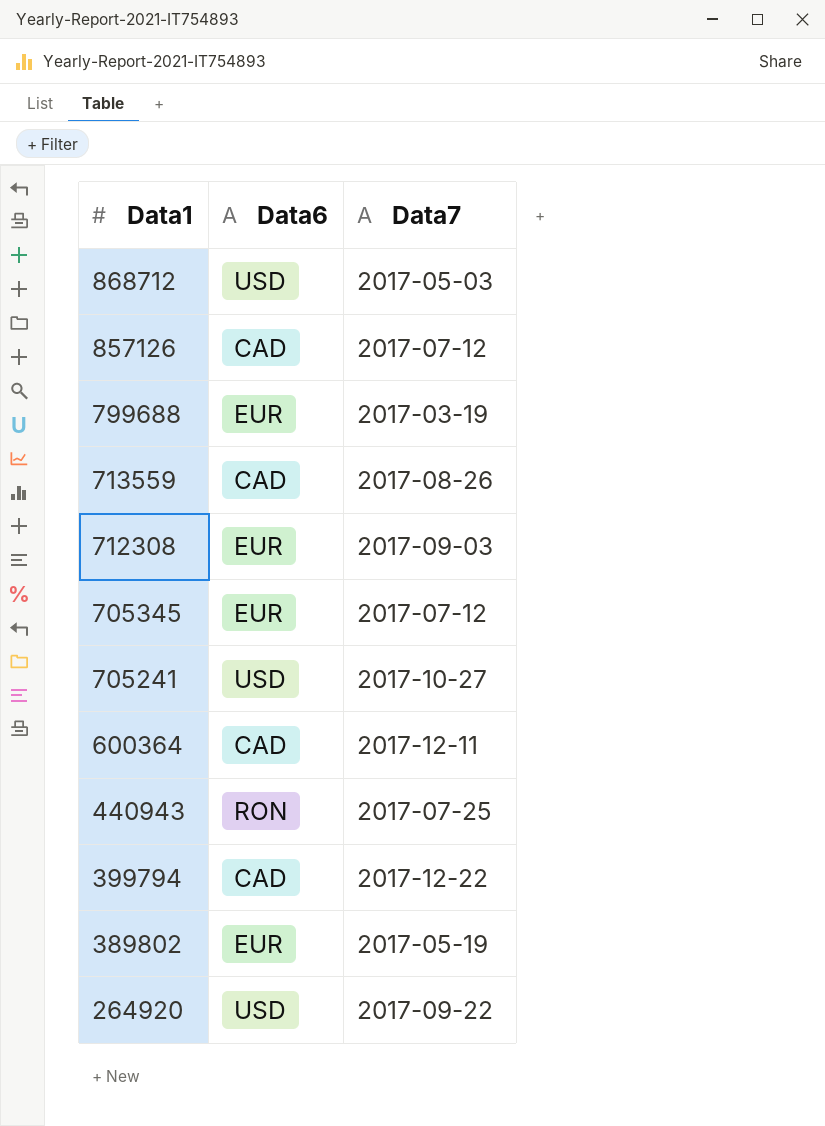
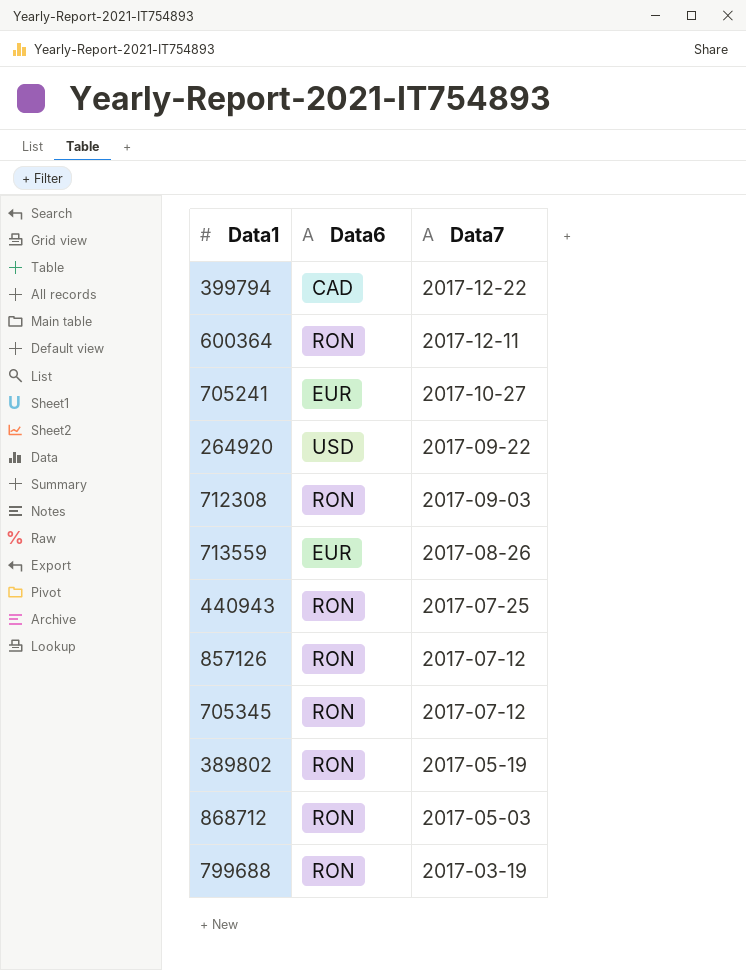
row order: Data1 descending -> Data7 descending
600364 | Data6: CAD -> RON
705241 | Data6: USD -> EUR
712308 | Data6: EUR -> RON
713559 | Data6: CAD -> EUR
857126 | Data6: CAD -> RON
705345 | Data6: EUR -> RON
389802 | Data6: EUR -> RON
868712 | Data6: USD -> RON
799688 | Data6: EUR -> RON

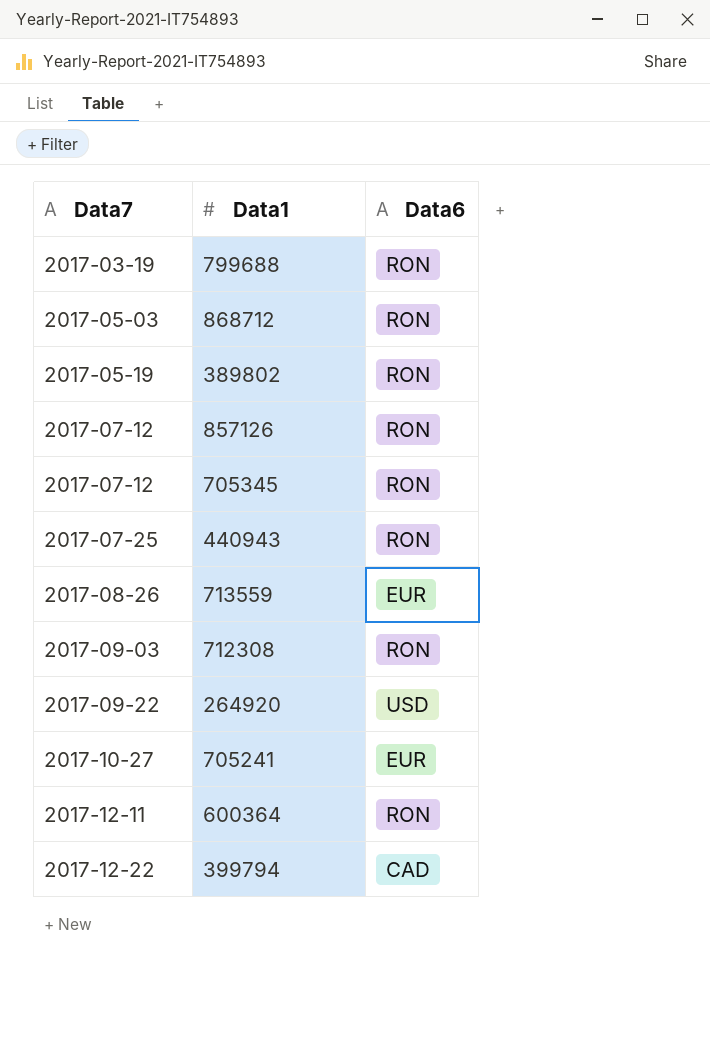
row order: Data7 descending -> Data7 ascending
column Data7 | position: 3 -> 1

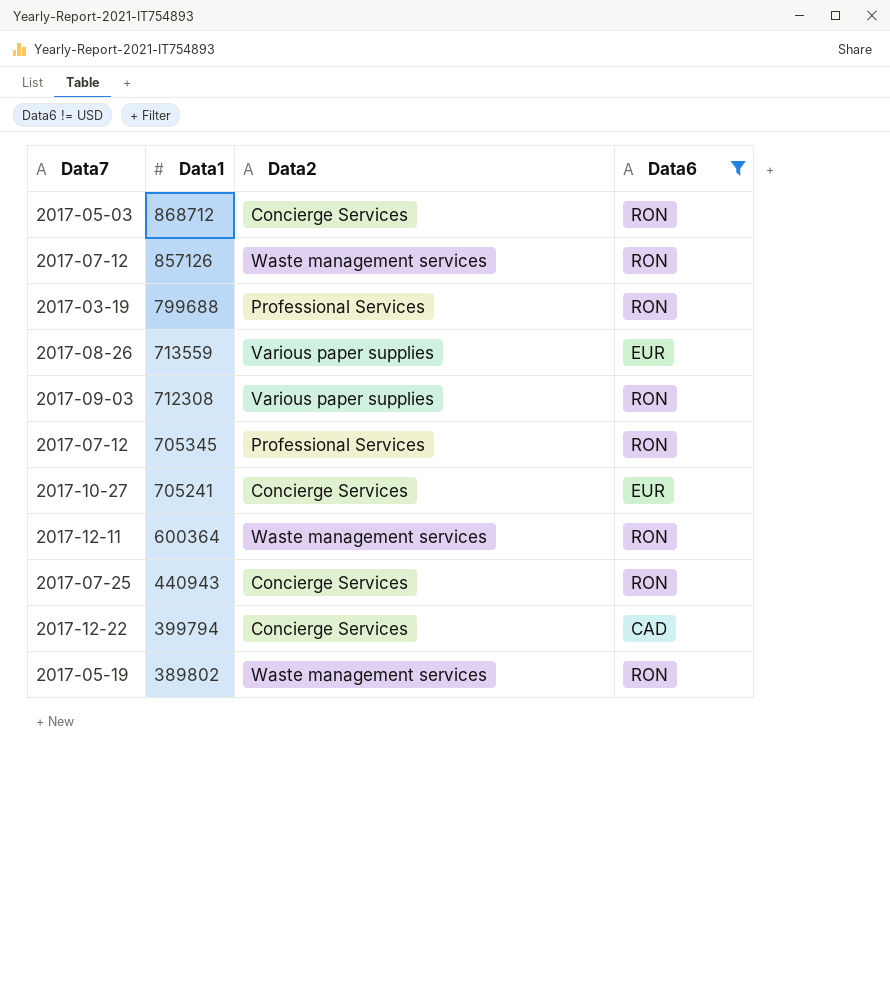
filter: none -> Data6 != USD
row order: Data7 ascending -> Data1 descending
column Data2 | position: none -> 3

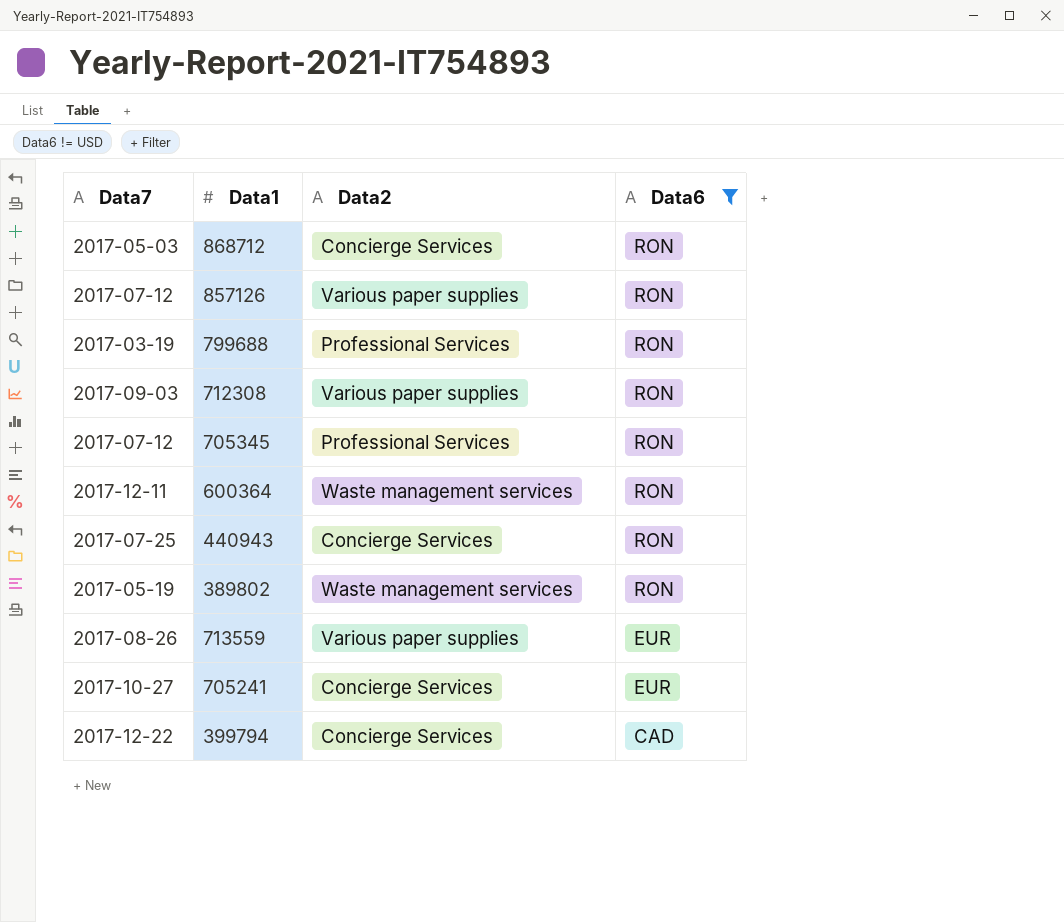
row order: Data1 descending -> Data6 descending
857126 | Data2: Waste management services -> Various paper supplies

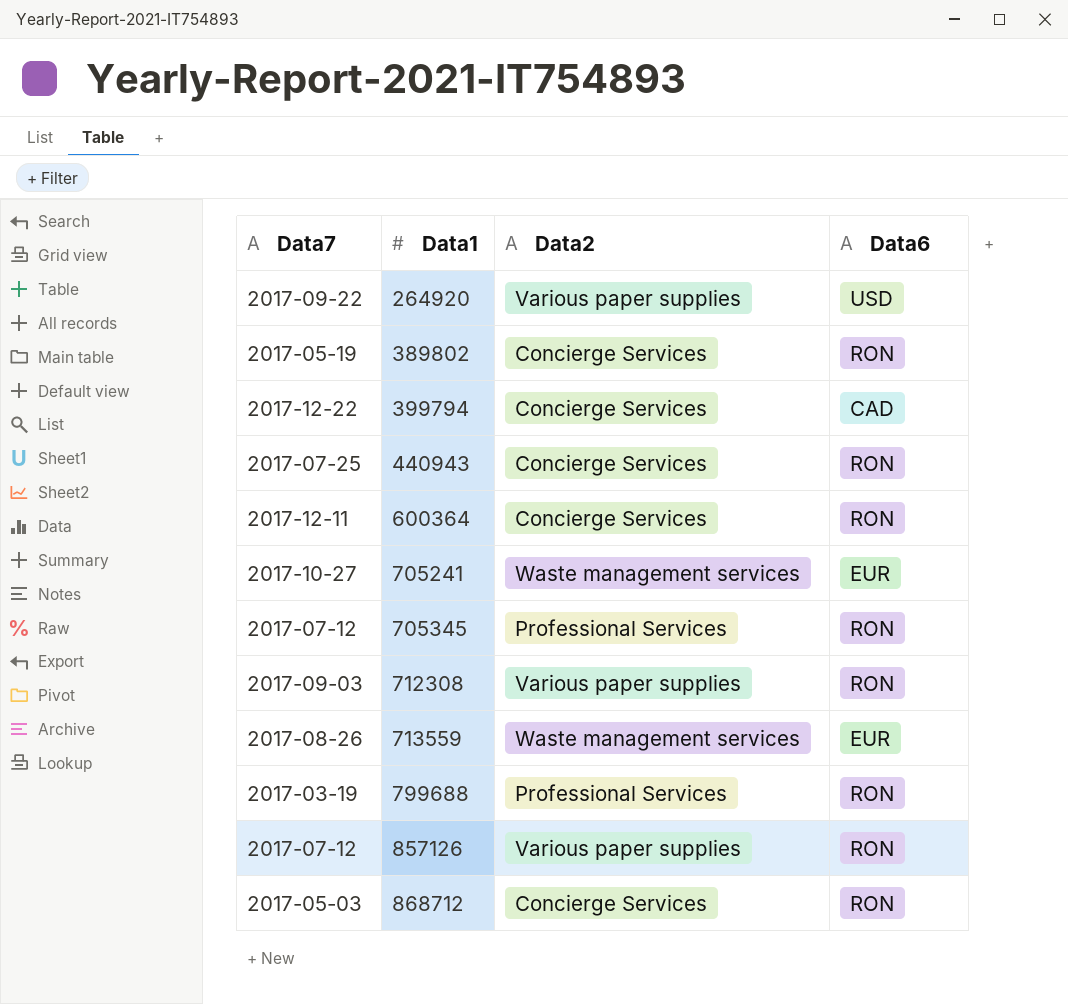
filter: Data6 != USD -> none
row order: Data6 descending -> Data1 ascending
389802 | Data2: Waste management services -> Concierge Services
600364 | Data2: Waste management services -> Concierge Services
705241 | Data2: Concierge Services -> Waste management services
713559 | Data2: Various paper supplies -> Waste management services

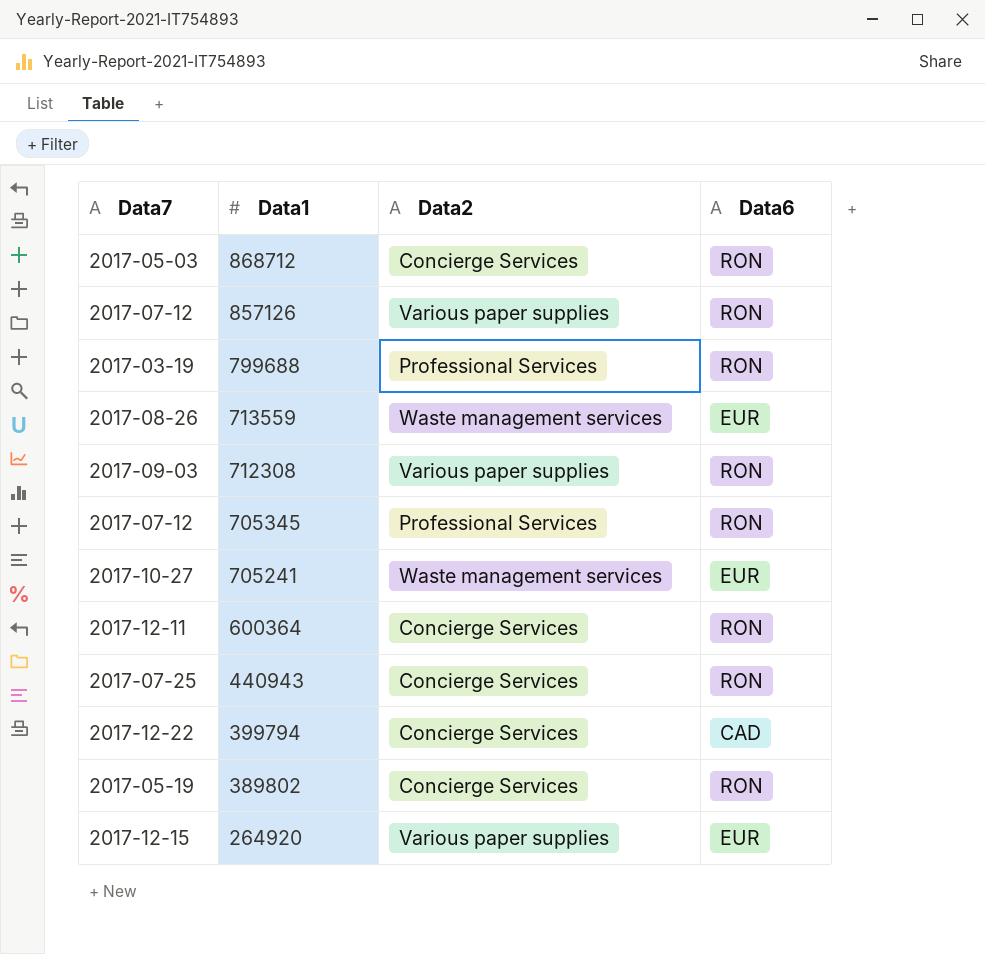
row order: Data1 ascending -> Data1 descending
264920 | Data7: 2017-09-22 -> 2017-12-15
264920 | Data6: USD -> EUR

